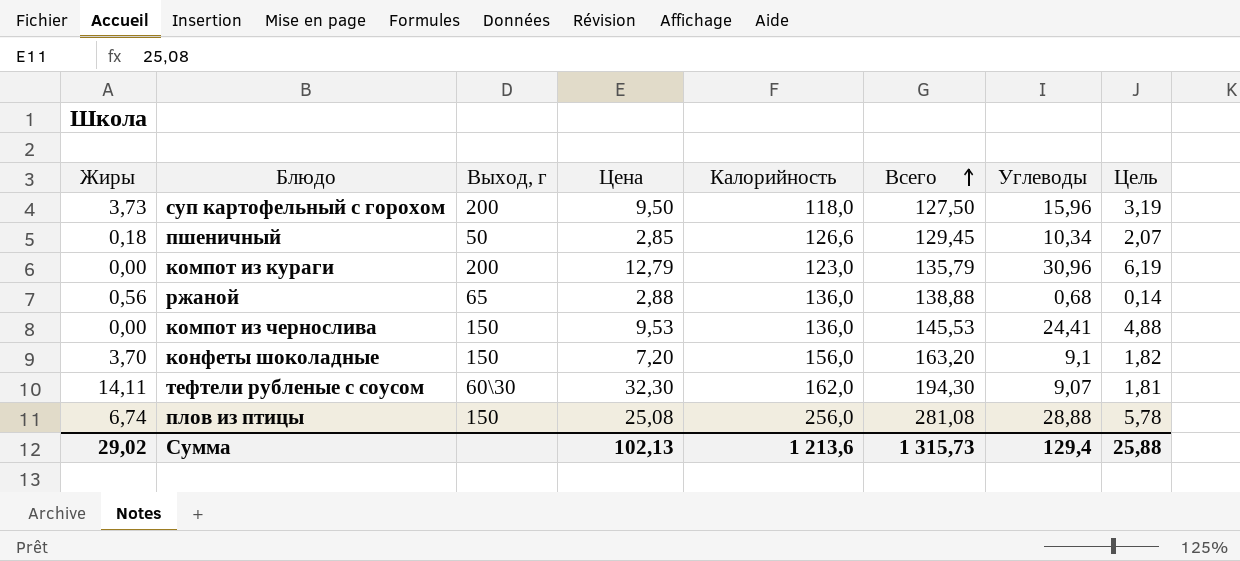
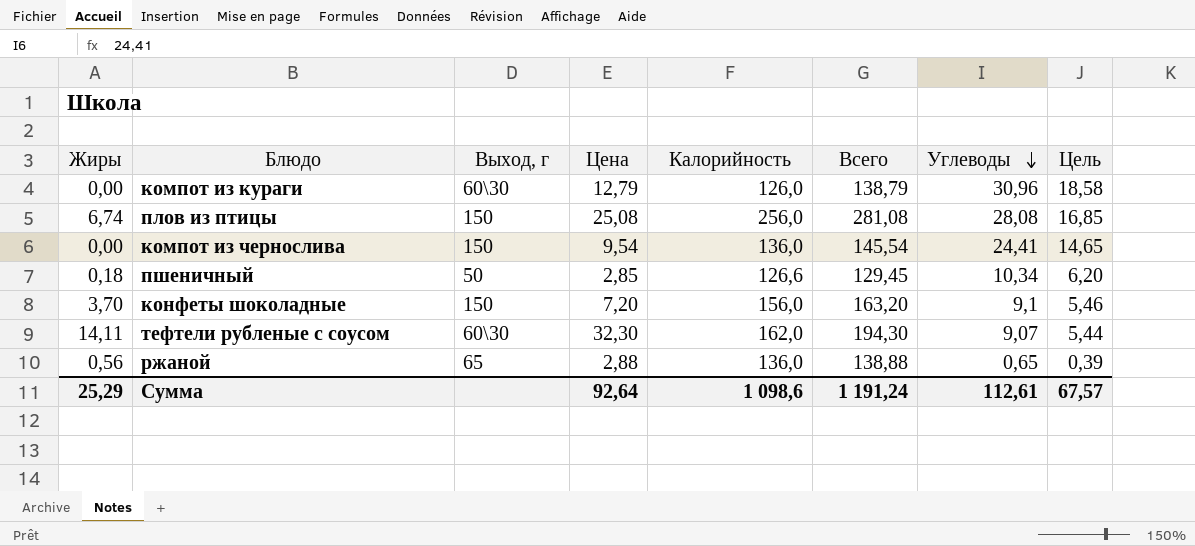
row order: Всего ascending -> Углеводы descending
column Цель | formula: [Углеводы] * 0,2 -> [Углеводы] * 0,6
row суп картофельный с горохом: 3,73 | 200 | 9,50 | 118,0 | 127,50 | 15,96 | 3,19 -> none
компот из кураги | Выход, г: 200 -> 60\30
компот из кураги | Калорийность: 123,0 -> 126,0
компот из кураги | Всего: 135,79 -> 138,79
плов из птицы | Углеводы: 28,88 -> 28,08
компот из чернослива | Цена: 9,53 -> 9,54
компот из чернослива | Всего: 145,53 -> 145,54
ржаной | Углеводы: 0,68 -> 0,65
Сумма | Жиры: 29,02 -> 25,29
Сумма | Цена: 102,13 -> 92,64
Сумма | Калорийность: 1 213,6 -> 1 098,6
Сумма | Всего: 1 315,73 -> 1 191,24
Сумма | Углеводы: 129,4 -> 112,61
Сумма | Цель: 25,88 -> 67,57

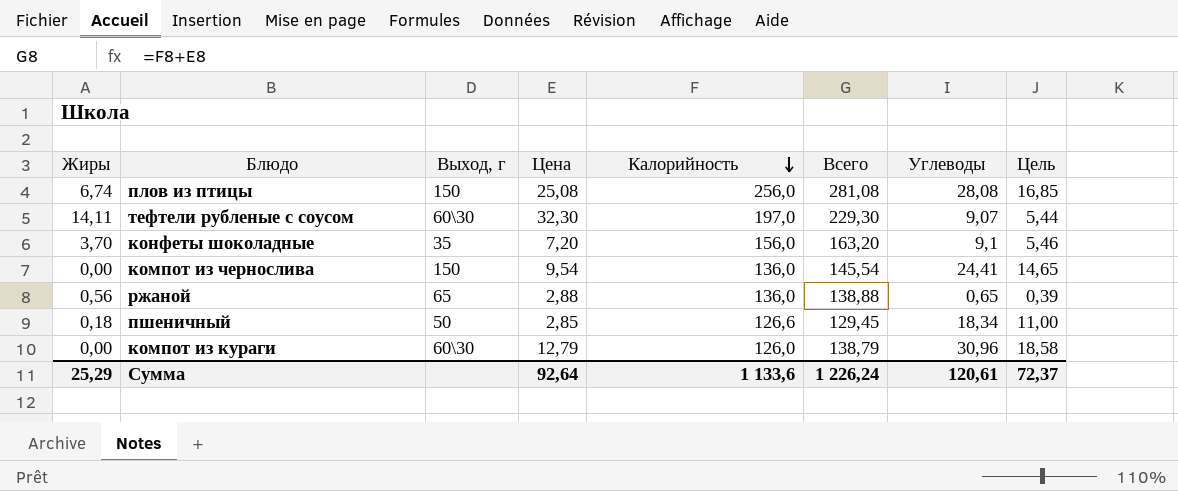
row order: Углеводы descending -> Калорийность descending
тефтели рубленые с соусом | Калорийность: 162,0 -> 197,0
тефтели рубленые с соусом | Всего: 194,30 -> 229,30
конфеты шоколадные | Выход, г: 150 -> 35
пшеничный | Углеводы: 10,34 -> 18,34
пшеничный | Цель: 6,20 -> 11,00
Сумма | Калорийность: 1 098,6 -> 1 133,6
Сумма | Всего: 1 191,24 -> 1 226,24
Сумма | Углеводы: 112,61 -> 120,61
Сумма | Цель: 67,57 -> 72,37

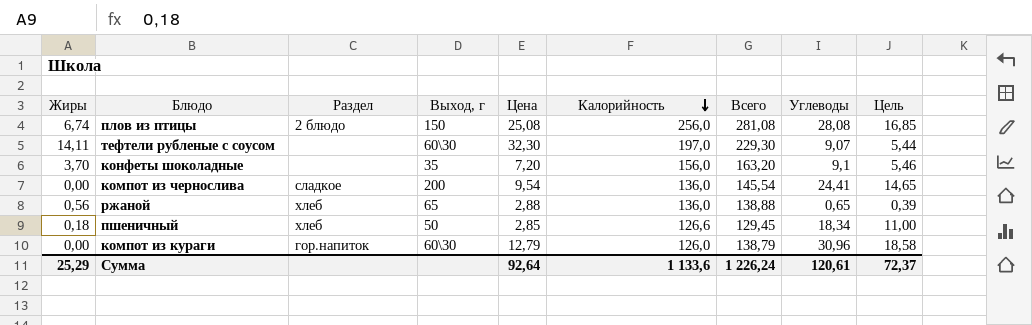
column Раздел | position: none -> 3
компот из чернослива | Выход, г: 150 -> 200

